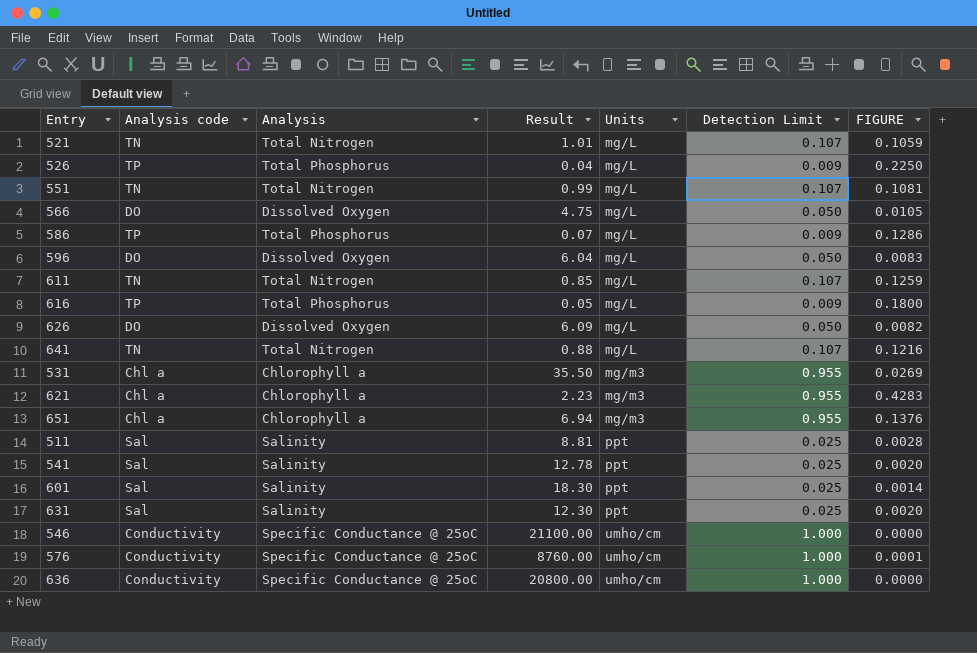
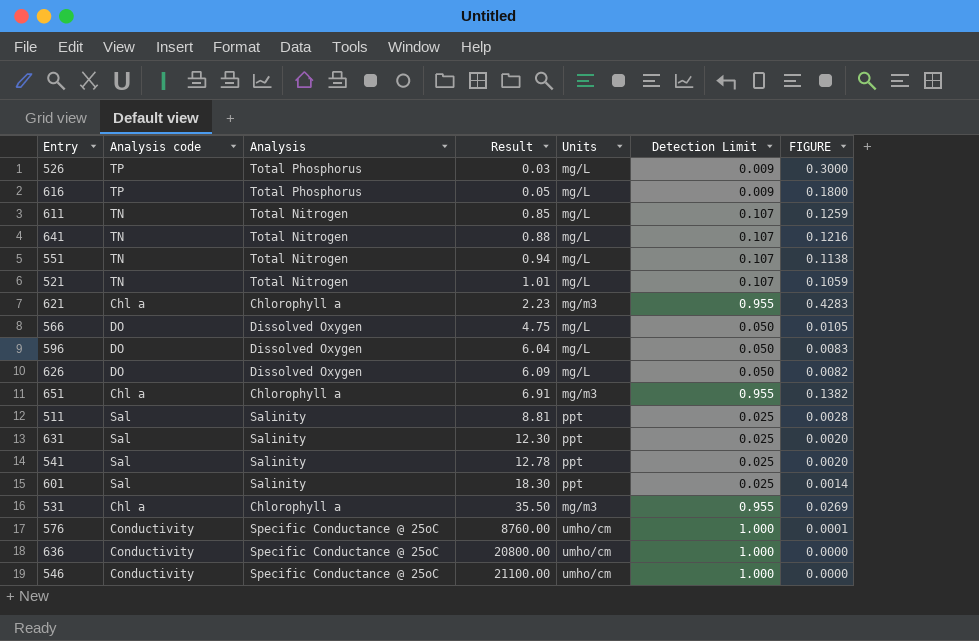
row order: Units ascending -> Result ascending
row 586: TP | Total Phosphorus | 0.07 | mg/L | 0.009 | 0.1286 -> none
526 | Result: 0.04 -> 0.03
526 | FIGURE: 0.2250 -> 0.3000
551 | Result: 0.99 -> 0.94
551 | FIGURE: 0.1081 -> 0.1138
651 | Result: 6.94 -> 6.91
651 | FIGURE: 0.1376 -> 0.1382

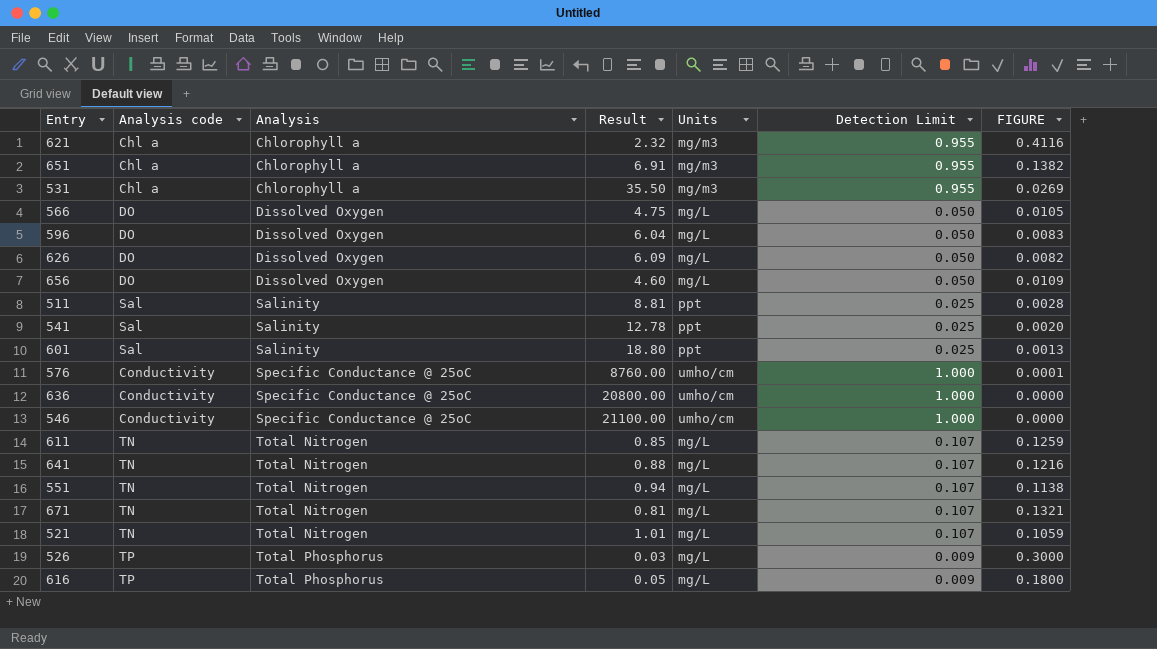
row order: Result ascending -> Analysis ascending
row 631: Sal | Salinity | 12.30 | ppt | 0.025 | 0.0020 -> none
621 | Result: 2.23 -> 2.32
621 | FIGURE: 0.4283 -> 0.4116
row 656: none -> DO | Dissolved Oxygen | 4.60 | mg/L | 0.050 | 0.0109
601 | Result: 18.30 -> 18.80
601 | FIGURE: 0.0014 -> 0.0013
row 671: none -> TN | Total Nitrogen | 0.81 | mg/L | 0.107 | 0.1321

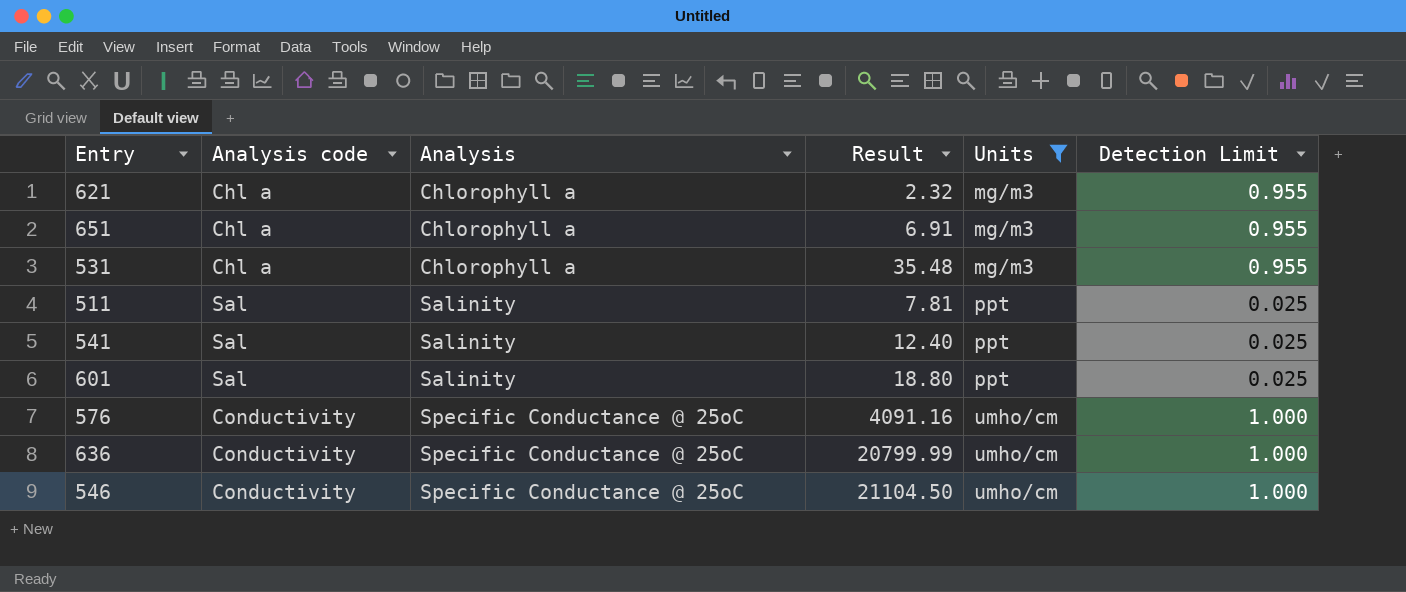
filter: none -> Units != mg/L
column FIGURE | formula: [Detection Limit] / [Result] -> none
531 | Result: 35.50 -> 35.48
511 | Result: 8.81 -> 7.81
541 | Result: 12.78 -> 12.40
576 | Result: 8760.00 -> 4091.16
636 | Result: 20800.00 -> 20799.99
546 | Result: 21100.00 -> 21104.50

